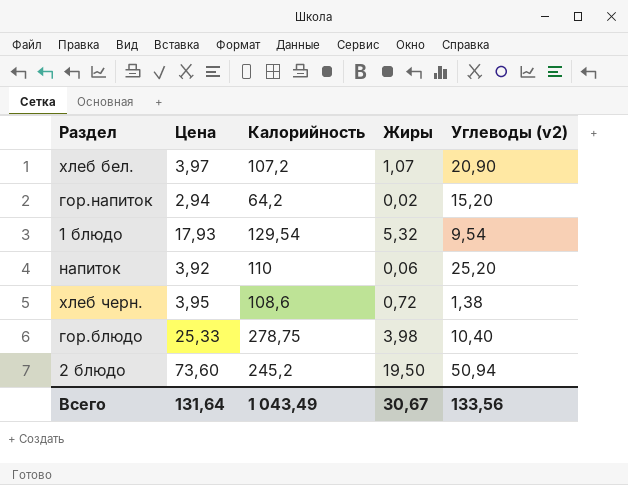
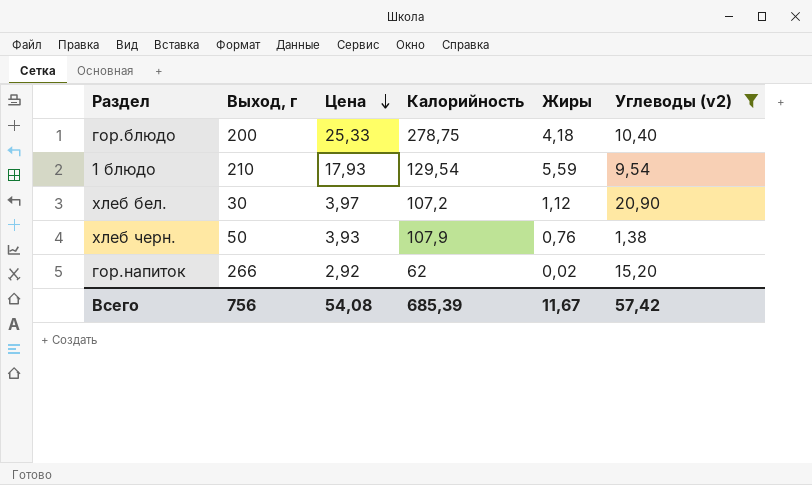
filter: none -> Углеводы (v2) <= 20,90
row order: none -> Цена descending
column Выход, г | position: none -> 2
гор.блюдо | Жиры: 3,98 -> 4,18
1 блюдо | Жиры: 5,32 -> 5,59
хлеб бел. | Жиры: 1,07 -> 1,12
хлеб черн. | Цена: 3,95 -> 3,93
хлеб черн. | Калорийность: 108,6 -> 107,9
хлеб черн. | Жиры: 0,72 -> 0,76
гор.напиток | Цена: 2,94 -> 2,92
гор.напиток | Калорийность: 64,2 -> 62
Всего | Цена: 131,64 -> 54,08
Всего | Калорийность: 1 043,49 -> 685,39
Всего | Жиры: 30,67 -> 11,67
Всего | Углеводы (v2): 133,56 -> 57,42

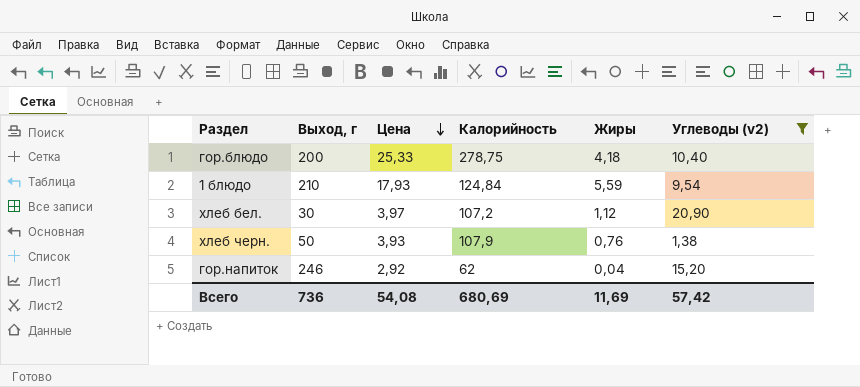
1 блюдо | Калорийность: 129,54 -> 124,84
гор.напиток | Выход, г: 266 -> 246
гор.напиток | Жиры: 0,02 -> 0,04
Всего | Выход, г: 756 -> 736
Всего | Калорийность: 685,39 -> 680,69
Всего | Жиры: 11,67 -> 11,69

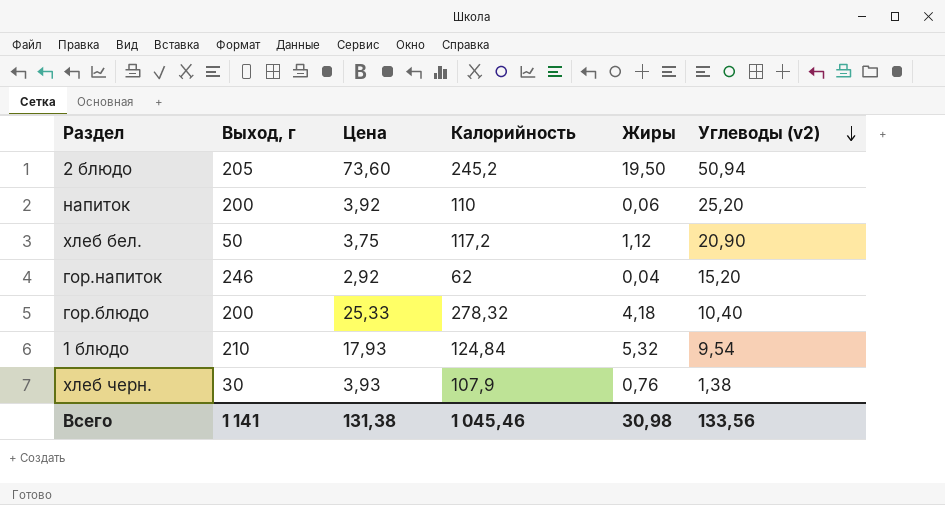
filter: Углеводы (v2) <= 20,90 -> none
row order: Цена descending -> Углеводы (v2) descending
хлеб бел. | Выход, г: 30 -> 50
хлеб бел. | Цена: 3,97 -> 3,75
хлеб бел. | Калорийность: 107,2 -> 117,2
гор.блюдо | Калорийность: 278,75 -> 278,32
1 блюдо | Жиры: 5,59 -> 5,32
хлеб черн. | Выход, г: 50 -> 30
Всего | Выход, г: 736 -> 1 141
Всего | Цена: 54,08 -> 131,38
Всего | Калорийность: 680,69 -> 1 045,46
Всего | Жиры: 11,69 -> 30,98
Всего | Углеводы (v2): 57,42 -> 133,56

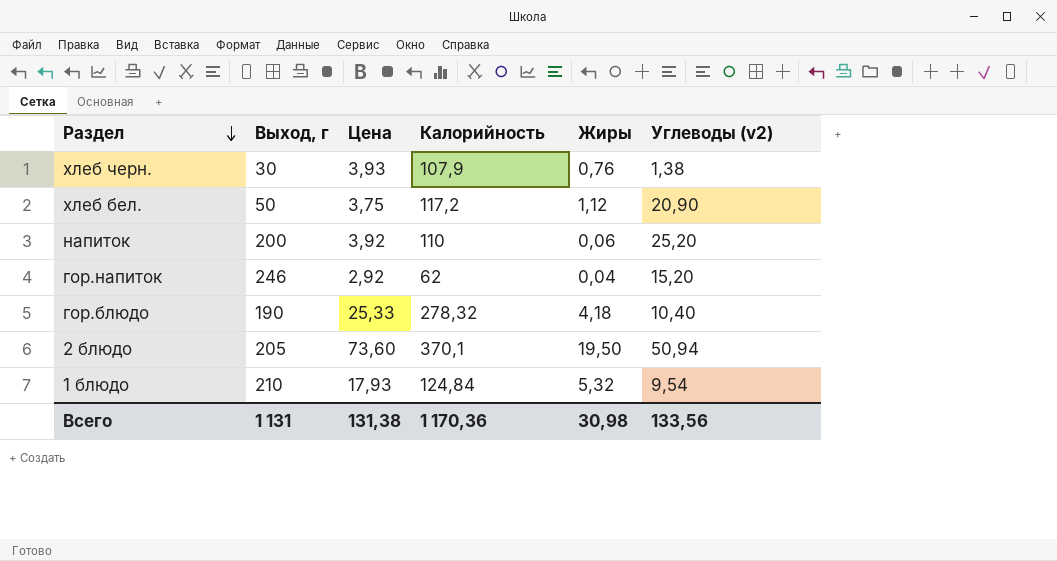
row order: Углеводы (v2) descending -> Раздел descending
гор.блюдо | Выход, г: 200 -> 190
2 блюдо | Калорийность: 245,2 -> 370,1
Всего | Выход, г: 1 141 -> 1 131
Всего | Калорийность: 1 045,46 -> 1 170,36

